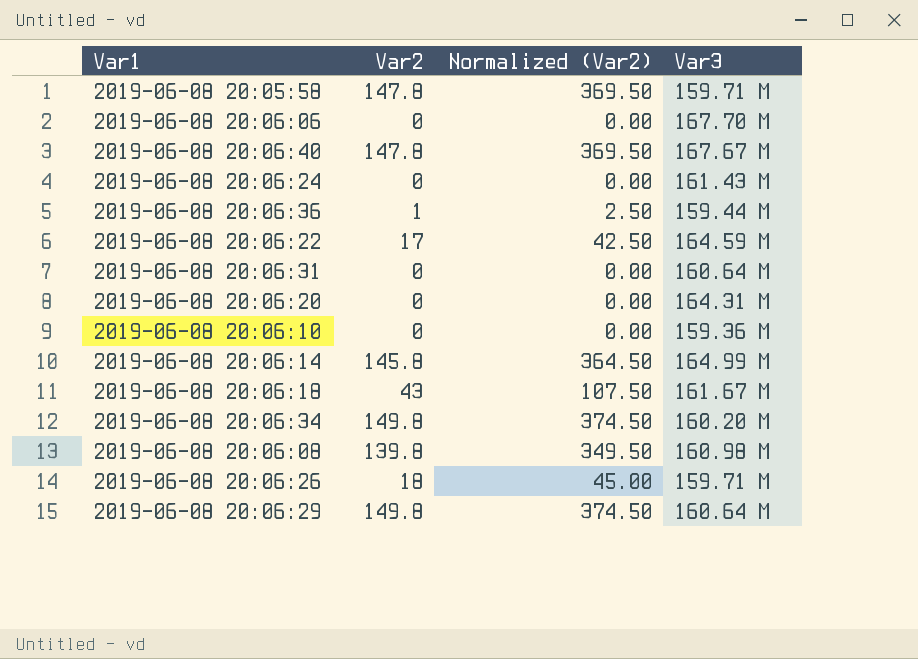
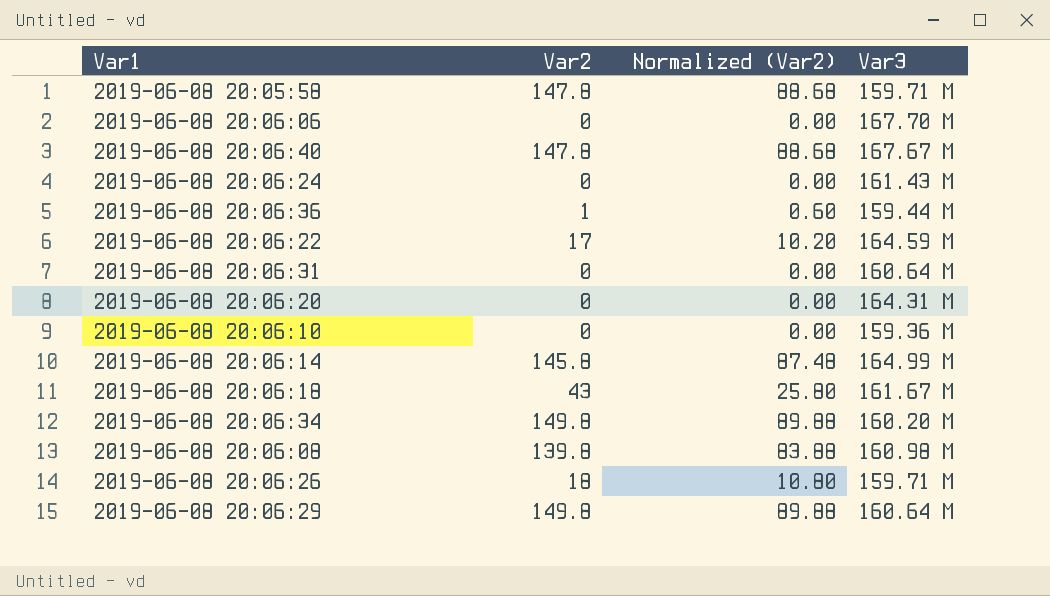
column Normalized (Var2) | formula: [Var2] * 2.5 -> [Var2] * 0.6

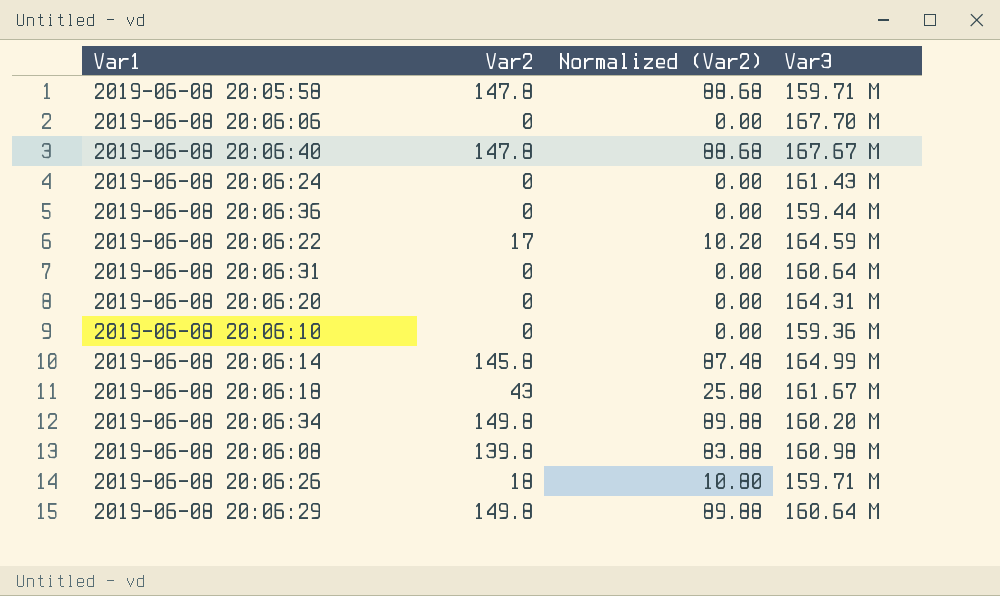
2019-06-08 20:06:36 | Var2: 1 -> 0
2019-06-08 20:06:36 | Normalized (Var2): 0.60 -> 0.00

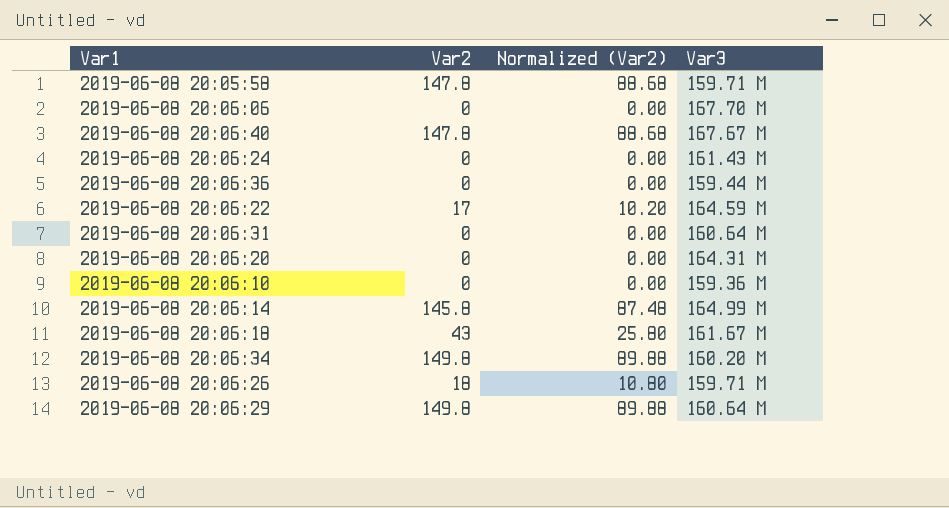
row 2019-06-08 20:06:08: 139.8 | 83.88 | 160.98 M -> none

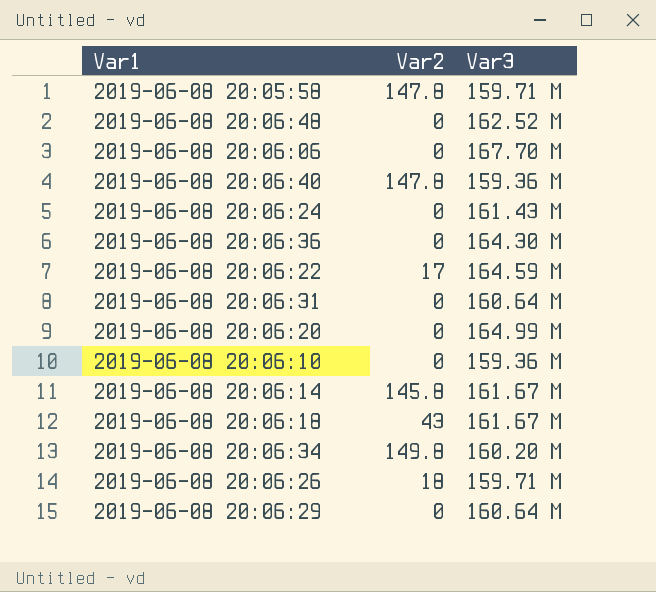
column Normalized (Var2) | formula: [Var2] * 0.6 -> none
row 2019-06-08 20:06:48: none -> 0 | 162.52 M
2019-06-08 20:06:40 | Var3: 167.67 M -> 159.36 M
2019-06-08 20:06:36 | Var3: 159.44 M -> 164.30 M
2019-06-08 20:06:20 | Var3: 164.31 M -> 164.99 M
2019-06-08 20:06:14 | Var3: 164.99 M -> 161.67 M
2019-06-08 20:06:29 | Var2: 149.8 -> 0

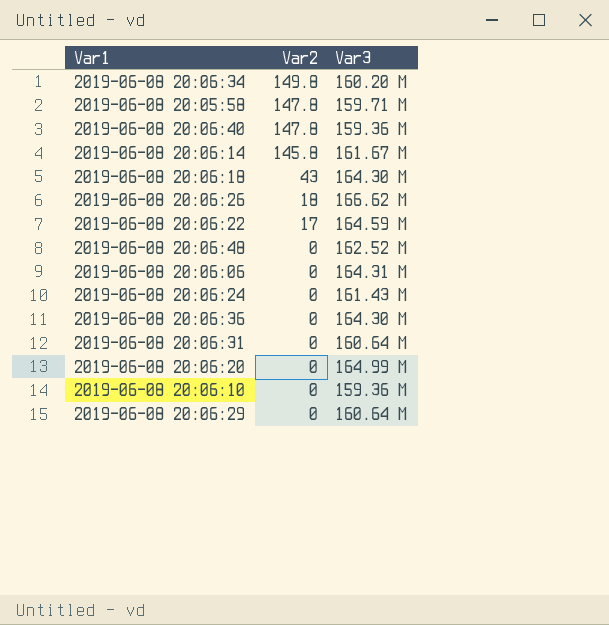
row order: none -> Var2 descending
2019-06-08 20:06:18 | Var3: 161.67 M -> 164.30 M
2019-06-08 20:06:26 | Var3: 159.71 M -> 166.62 M
2019-06-08 20:06:06 | Var3: 167.70 M -> 164.31 M

